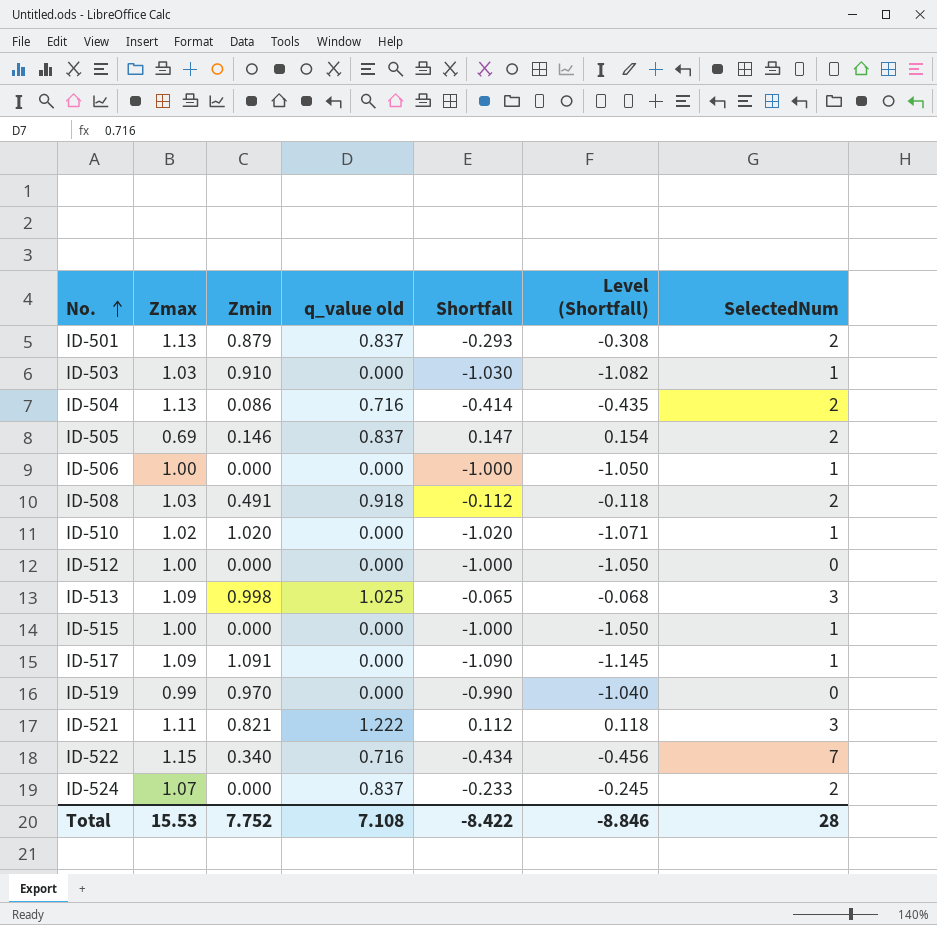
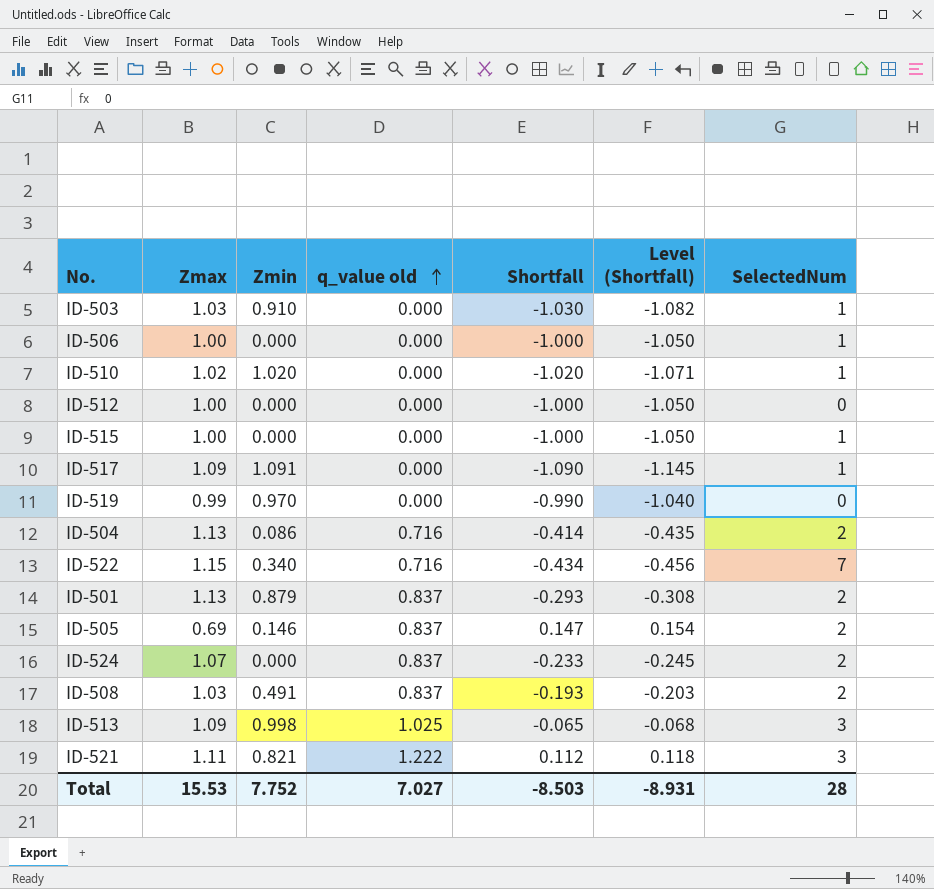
row order: No. ascending -> q_value old ascending
ID-508 | q_value old: 0.918 -> 0.837
ID-508 | Shortfall: -0.112 -> -0.193
ID-508 | Level (Shortfall): -0.118 -> -0.203
Total | q_value old: 7.108 -> 7.027
Total | Shortfall: -8.422 -> -8.503
Total | Level (Shortfall): -8.846 -> -8.931

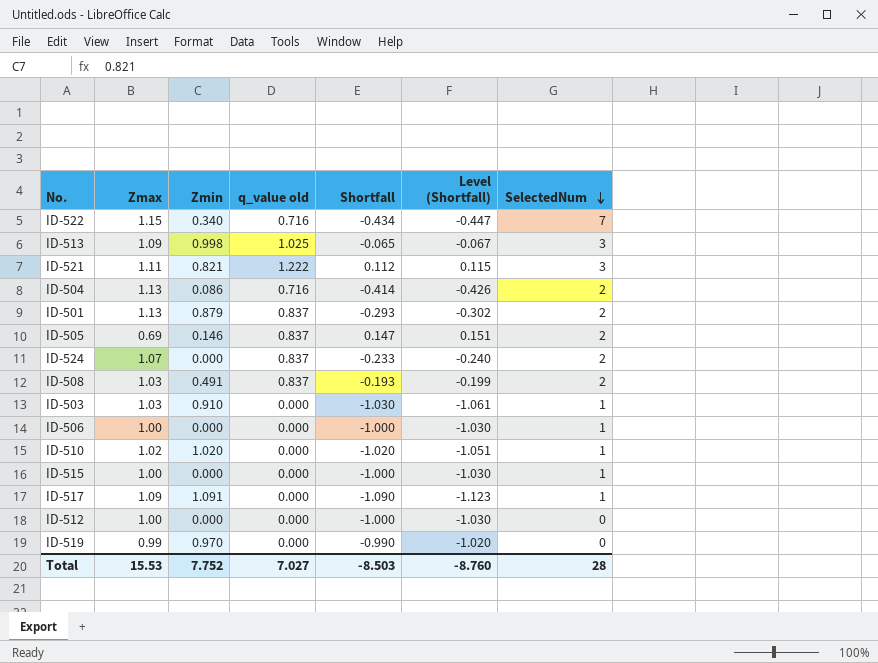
row order: q_value old ascending -> SelectedNum descending
column Level (Shortfall) | formula: [Shortfall] * 1.05 -> [Shortfall] * 1.03
Total | Level (Shortfall): -8.931 -> -8.760

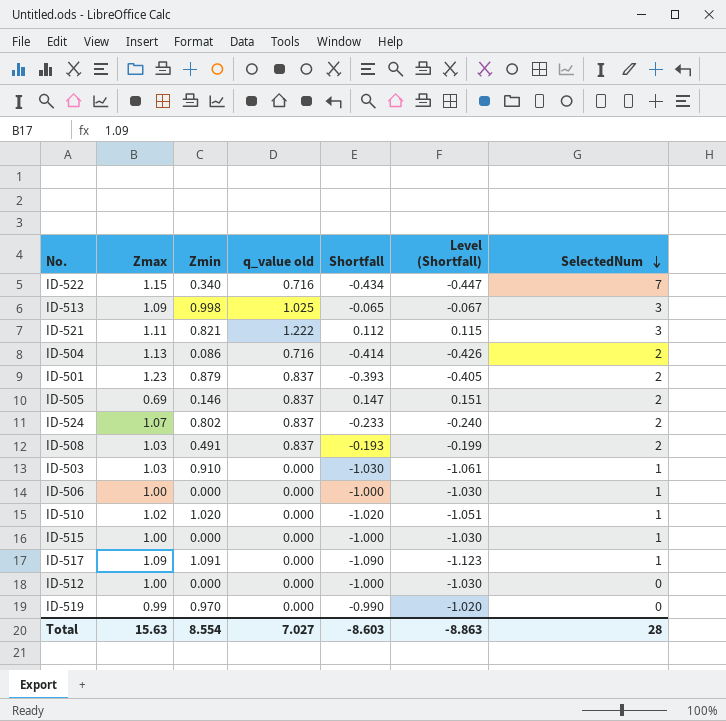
ID-501 | Zmax: 1.13 -> 1.23
ID-501 | Shortfall: -0.293 -> -0.393
ID-501 | Level (Shortfall): -0.302 -> -0.405
ID-524 | Zmin: 0.000 -> 0.802
Total | Zmax: 15.53 -> 15.63
Total | Zmin: 7.752 -> 8.554
Total | Shortfall: -8.503 -> -8.603
Total | Level (Shortfall): -8.760 -> -8.863

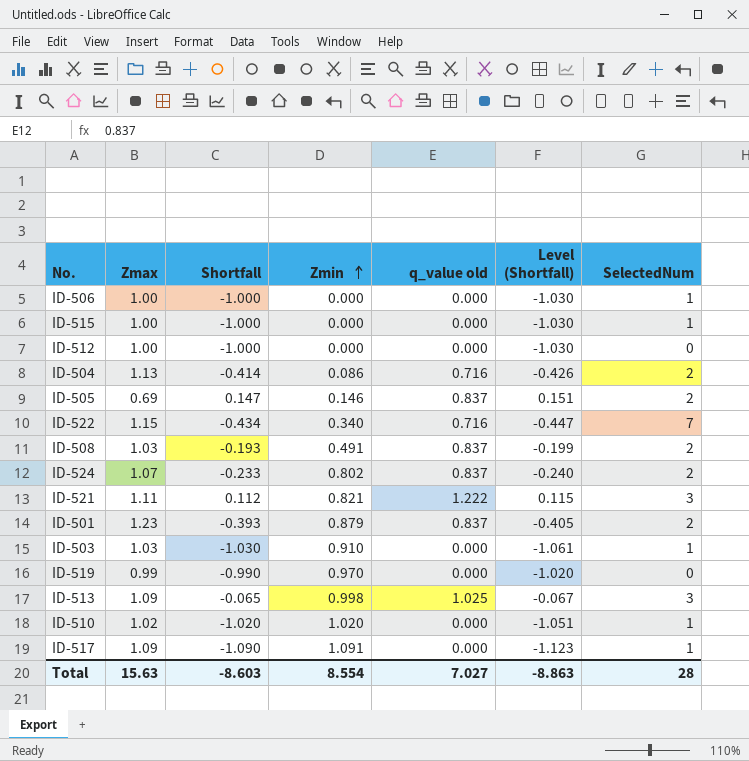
row order: SelectedNum descending -> Zmin ascending
column Shortfall | position: 5 -> 3

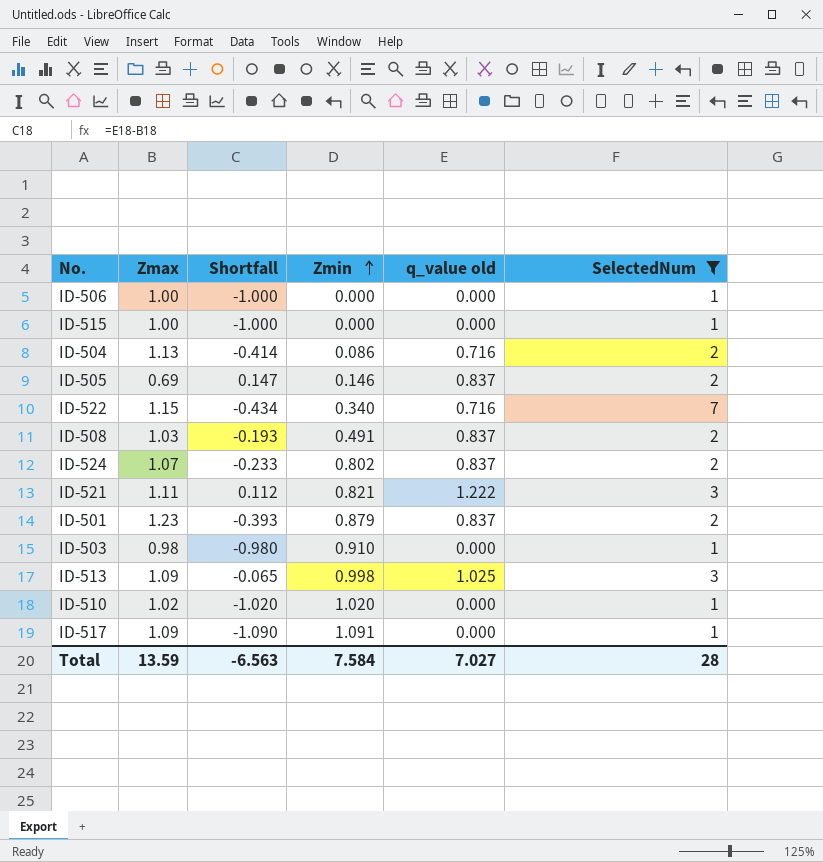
filter: none -> SelectedNum != 0
column Level (Shortfall) | formula: [Shortfall] * 1.03 -> none
ID-503 | Zmax: 1.03 -> 0.98
ID-503 | Shortfall: -1.030 -> -0.980
Total | Zmax: 15.63 -> 13.59
Total | Shortfall: -8.603 -> -6.563
Total | Zmin: 8.554 -> 7.584

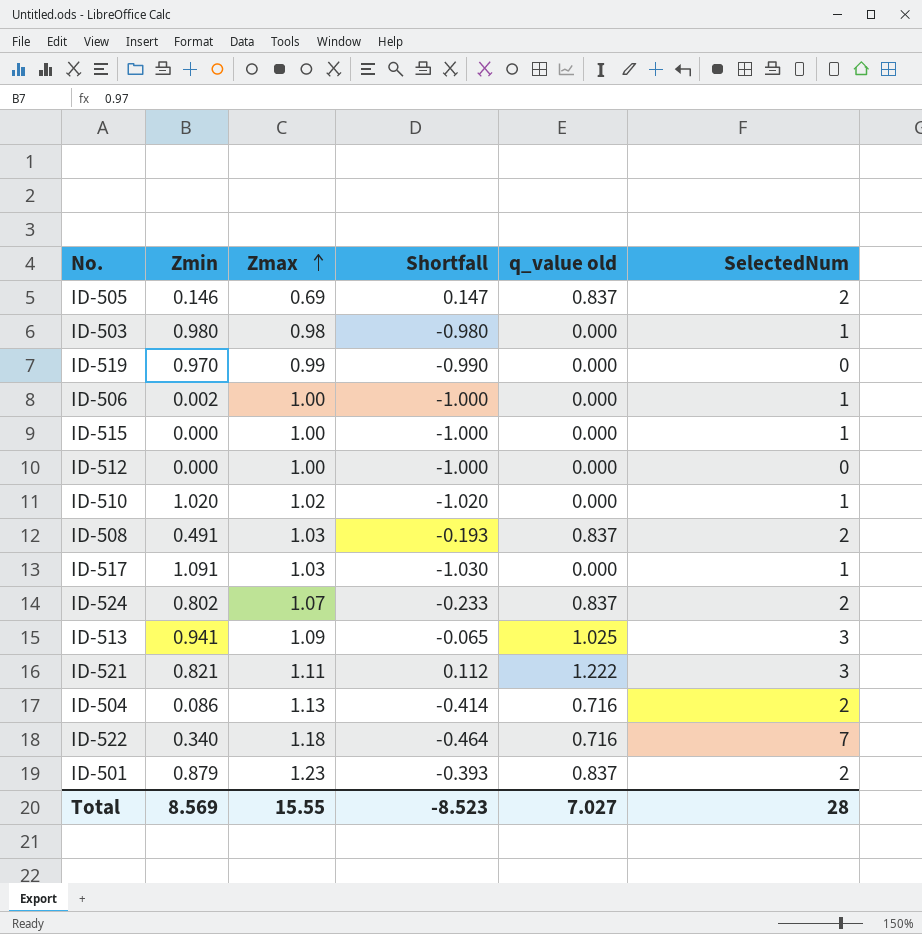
filter: SelectedNum != 0 -> none
row order: Zmin ascending -> Zmax ascending
column Zmin | position: 4 -> 2
ID-503 | Zmin: 0.910 -> 0.980
ID-506 | Zmin: 0.000 -> 0.002
ID-517 | Zmax: 1.09 -> 1.03
ID-517 | Shortfall: -1.090 -> -1.030
ID-513 | Zmin: 0.998 -> 0.941
ID-522 | Zmax: 1.15 -> 1.18
ID-522 | Shortfall: -0.434 -> -0.464
Total | Zmin: 7.584 -> 8.569
Total | Zmax: 13.59 -> 15.55
Total | Shortfall: -6.563 -> -8.523

